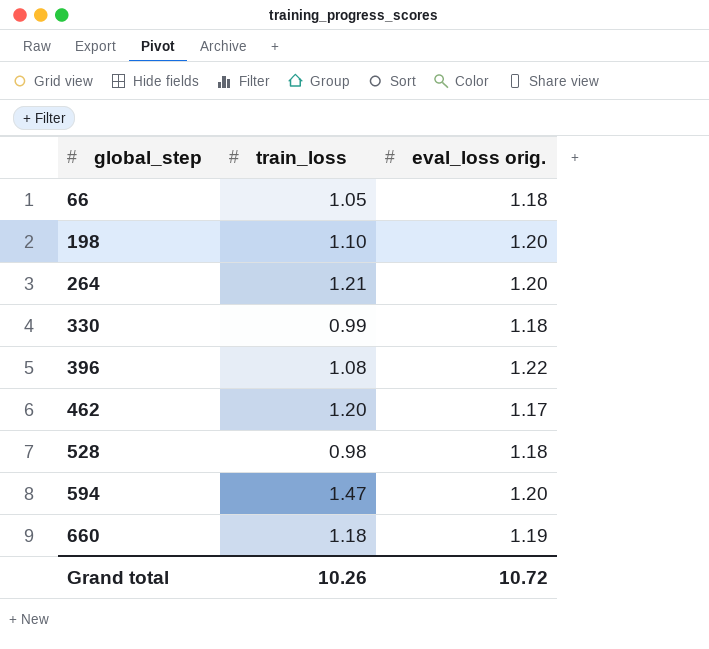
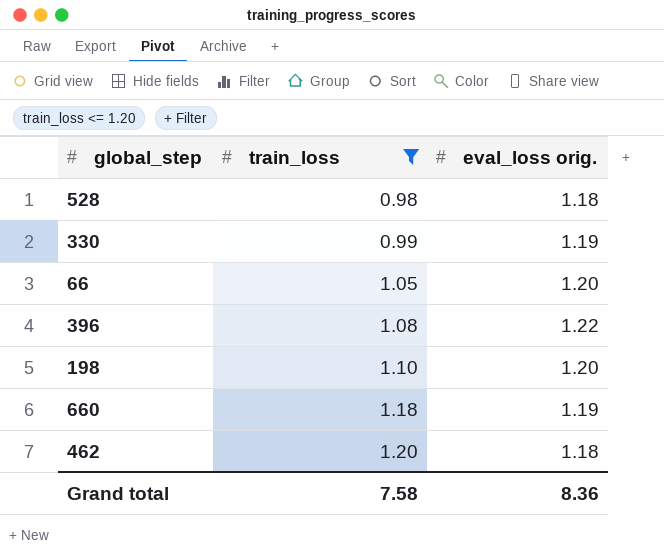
filter: none -> train_loss <= 1.20
row order: global_step ascending -> train_loss ascending
330 | eval_loss orig.: 1.18 -> 1.19
66 | eval_loss orig.: 1.18 -> 1.20
462 | eval_loss orig.: 1.17 -> 1.18
Grand total | train_loss: 10.26 -> 7.58
Grand total | eval_loss orig.: 10.72 -> 8.36

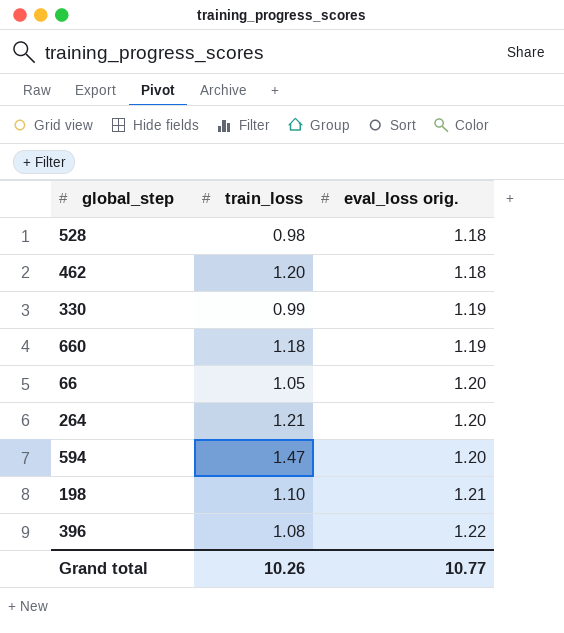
filter: train_loss <= 1.20 -> none
row order: train_loss ascending -> eval_loss orig. ascending
198 | eval_loss orig.: 1.20 -> 1.21
Grand total | train_loss: 7.58 -> 10.26
Grand total | eval_loss orig.: 8.36 -> 10.77

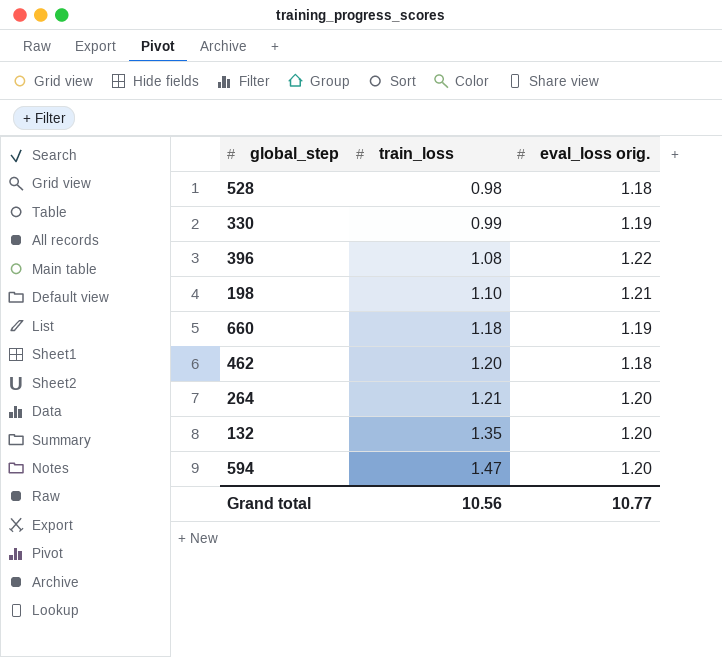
row order: eval_loss orig. ascending -> train_loss ascending
row 66: 1.05 | 1.20 -> none
row 132: none -> 1.35 | 1.20
Grand total | train_loss: 10.26 -> 10.56

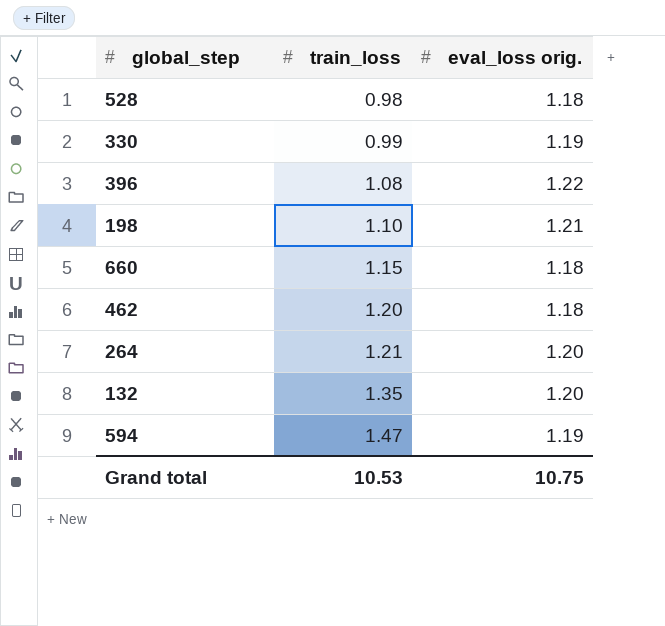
660 | train_loss: 1.18 -> 1.15
660 | eval_loss orig.: 1.19 -> 1.18
594 | eval_loss orig.: 1.20 -> 1.19
Grand total | train_loss: 10.56 -> 10.53
Grand total | eval_loss orig.: 10.77 -> 10.75

